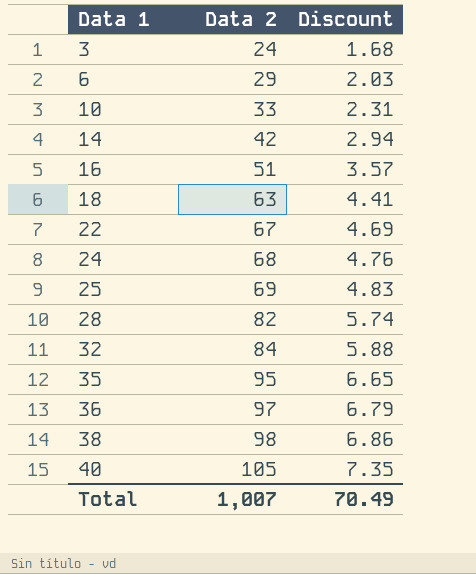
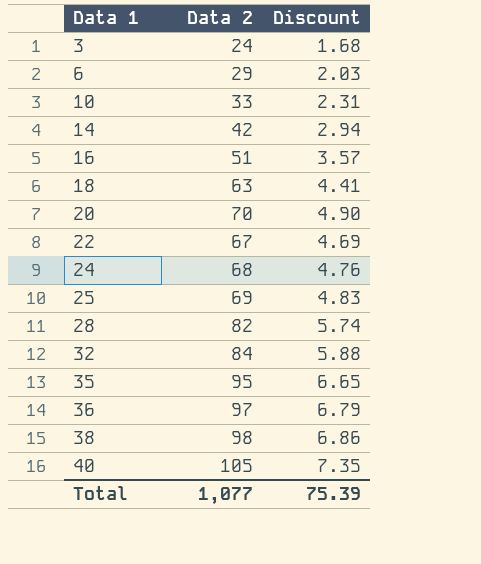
row 20: none -> 70 | 4.90
Total | Data 2: 1,007 -> 1,077
Total | Discount: 70.49 -> 75.39

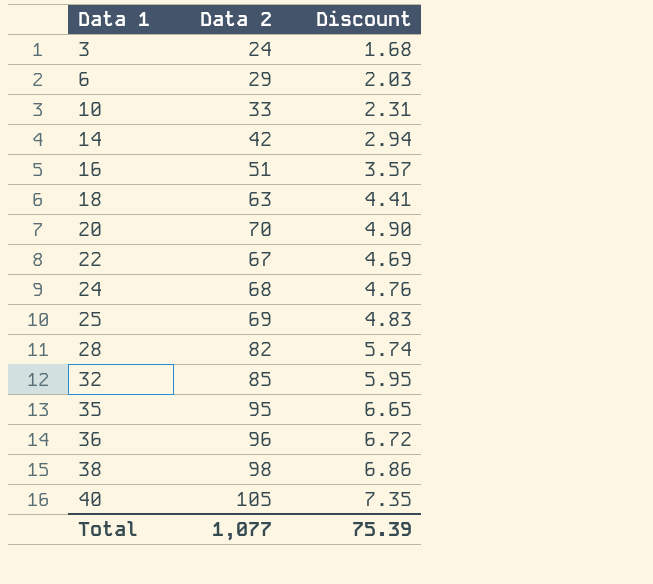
32 | Data 2: 84 -> 85
32 | Discount: 5.88 -> 5.95
36 | Data 2: 97 -> 96
36 | Discount: 6.79 -> 6.72

